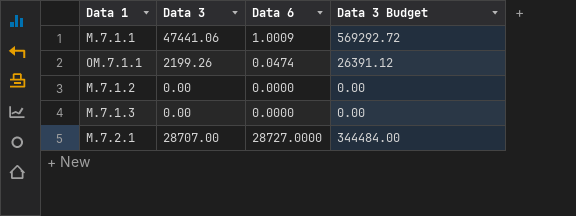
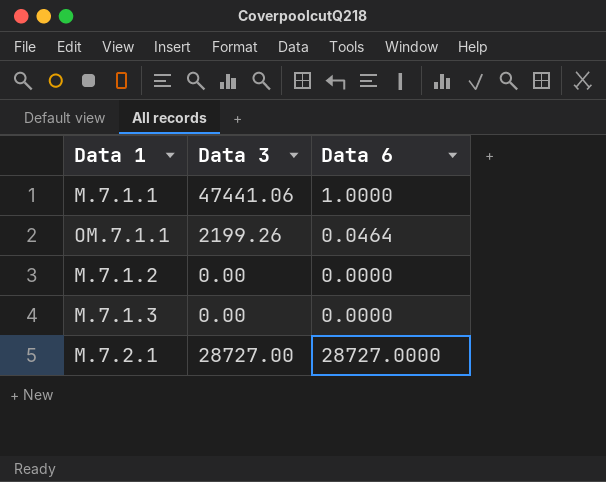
column Data 3 Budget | formula: [Data 3] * 12 -> none
M.7.1.1 | Data 6: 1.0009 -> 1.0000
OM.7.1.1 | Data 6: 0.0474 -> 0.0464
M.7.2.1 | Data 3: 28707.00 -> 28727.00

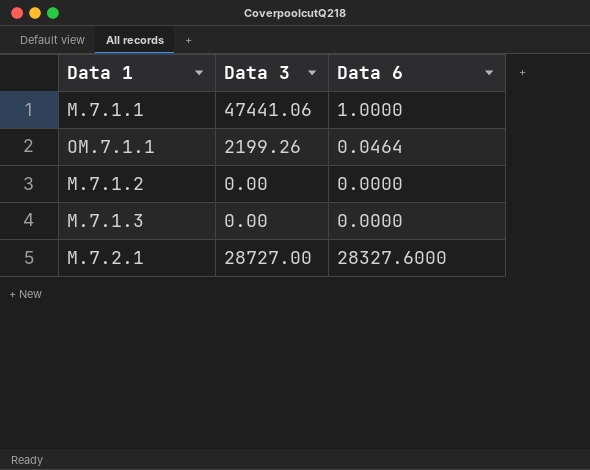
M.7.2.1 | Data 6: 28727.0000 -> 28327.6000

